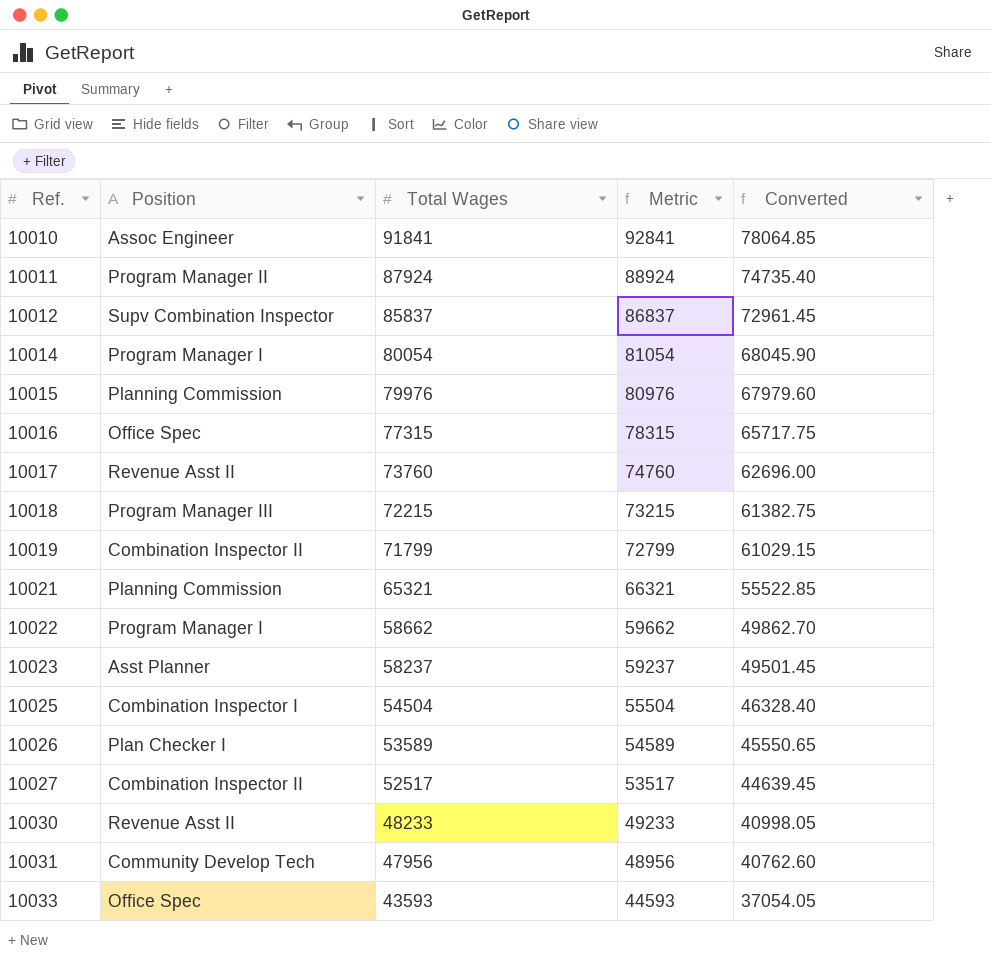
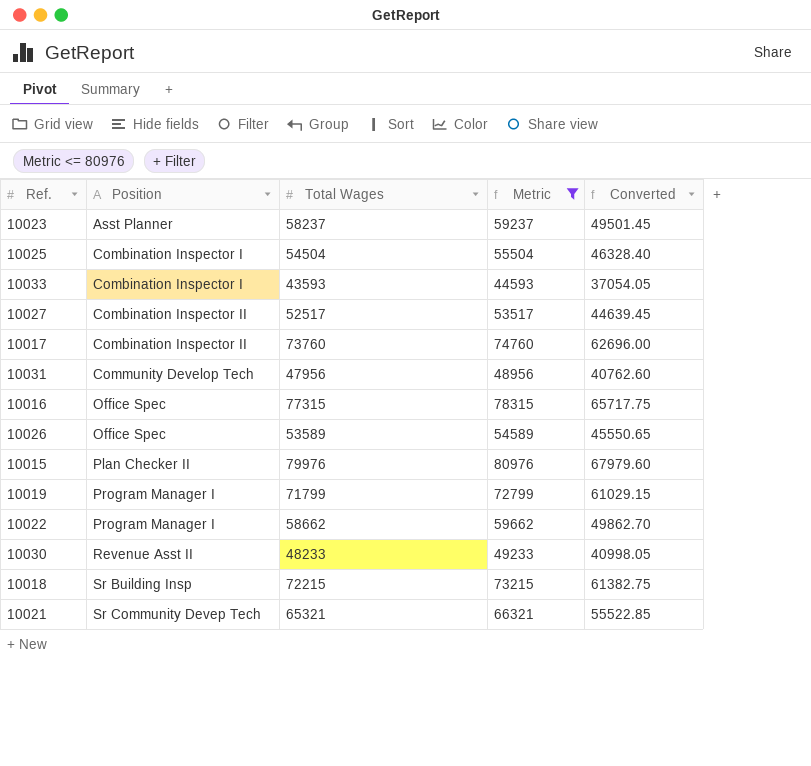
filter: none -> Metric <= 80976
row order: Ref. ascending -> Position ascending
10033 | Position: Office Spec -> Combination Inspector I
10017 | Position: Revenue Asst II -> Combination Inspector II
10026 | Position: Plan Checker I -> Office Spec
10015 | Position: Planning Commission -> Plan Checker II
10019 | Position: Combination Inspector II -> Program Manager I
10018 | Position: Program Manager III -> Sr Building Insp
10021 | Position: Planning Commission -> Sr Community Devep Tech

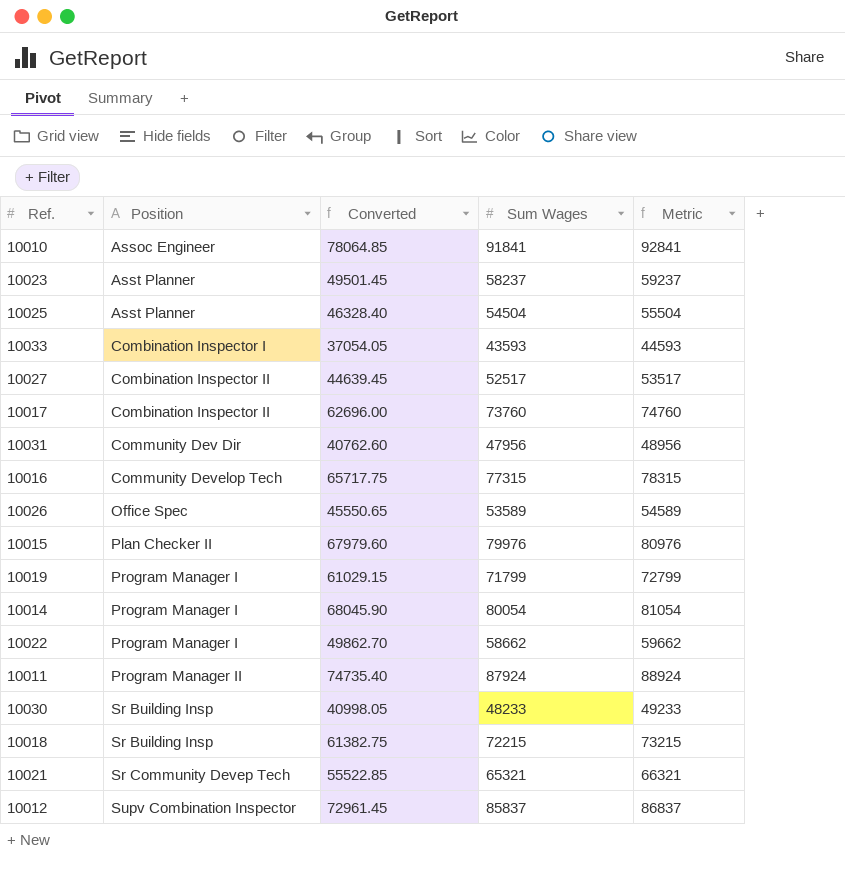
filter: Metric <= 80976 -> none
column Converted | position: 5 -> 3
column name: Total Wages -> Sum Wages
10025 | Position: Combination Inspector I -> Asst Planner
10031 | Position: Community Develop Tech -> Community Dev Dir
10016 | Position: Office Spec -> Community Develop Tech
10030 | Position: Revenue Asst II -> Sr Building Insp

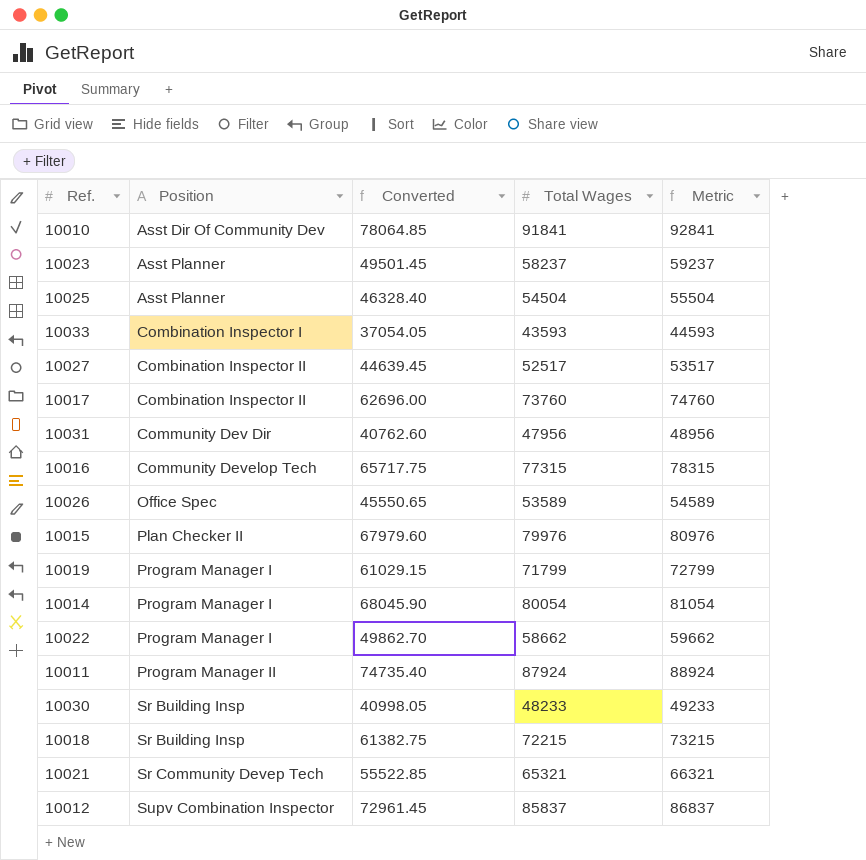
column name: Sum Wages -> Total Wages
10010 | Position: Assoc Engineer -> Asst Dir Of Community Dev

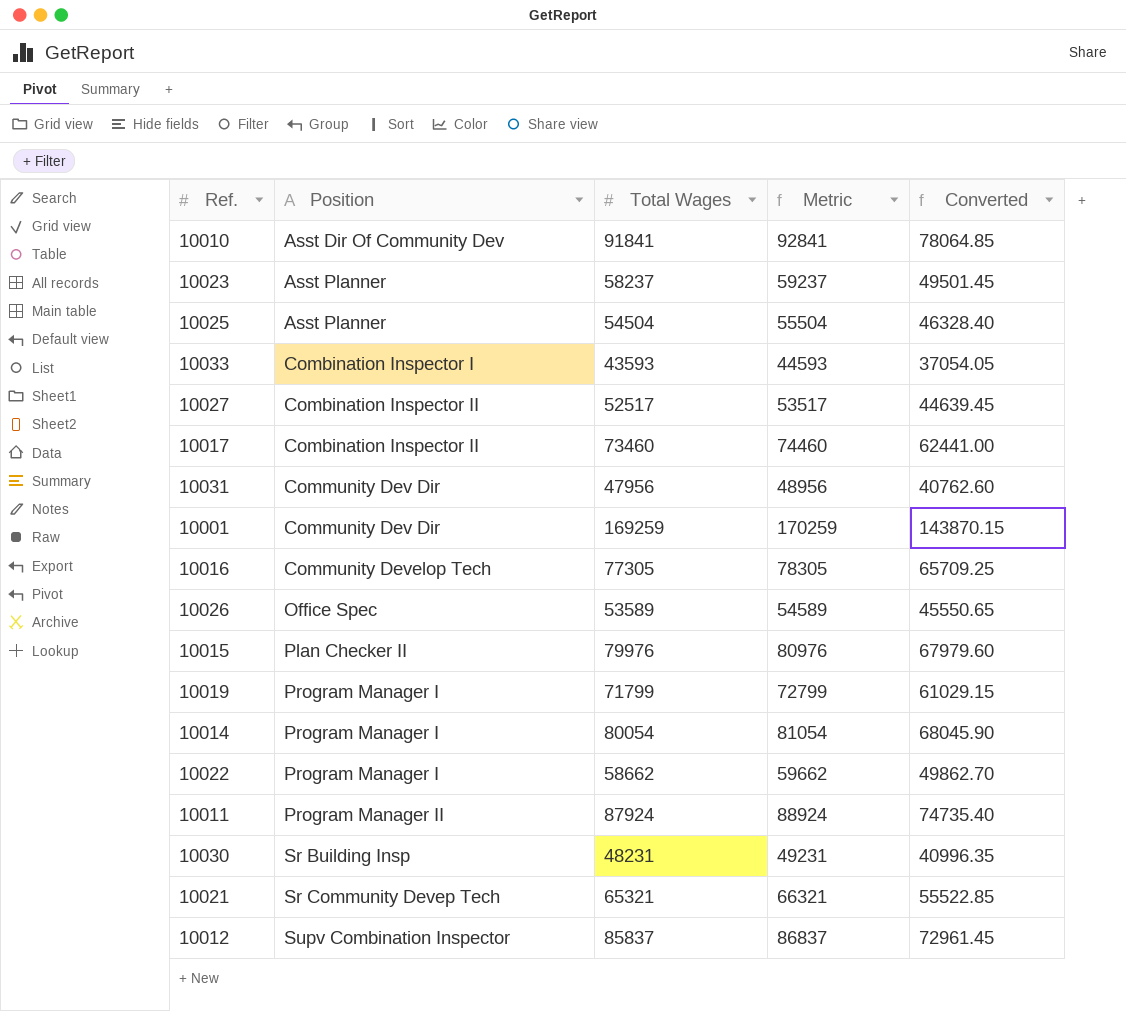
column Converted | position: 3 -> 5
row 10018: Sr Building Insp | 61382.75 | 72215 | 73215 -> none
10017 | Total Wages: 73760 -> 73460
10017 | Metric: 74760 -> 74460
10017 | Converted: 62696.00 -> 62441.00
row 10001: none -> Community Dev Dir | 169259 | 170259 | 143870.15
10016 | Total Wages: 77315 -> 77305
10016 | Metric: 78315 -> 78305
10016 | Converted: 65717.75 -> 65709.25
10030 | Total Wages: 48233 -> 48231
10030 | Metric: 49233 -> 49231
10030 | Converted: 40998.05 -> 40996.35

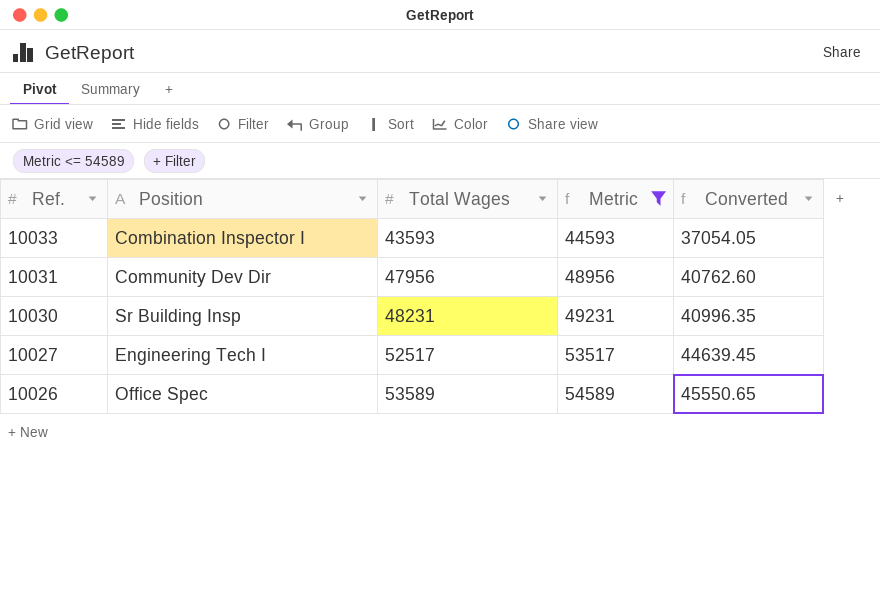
filter: none -> Metric <= 54589
row order: Position ascending -> Ref. descending
10027 | Position: Combination Inspector II -> Engineering Tech I

